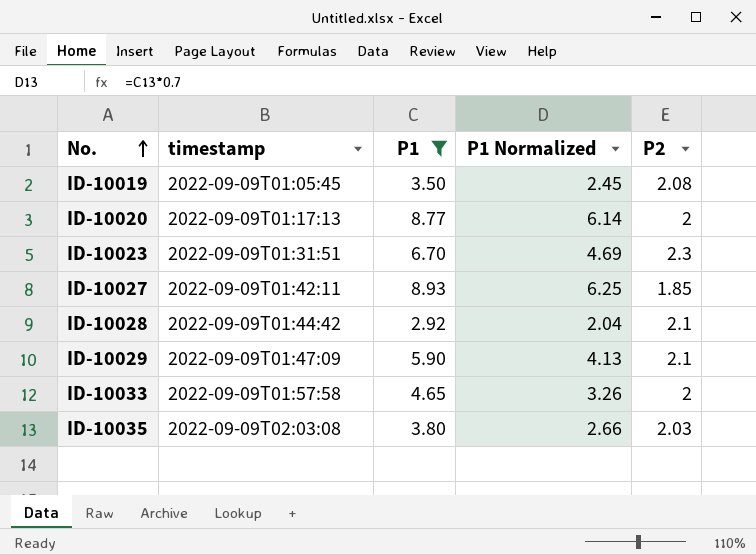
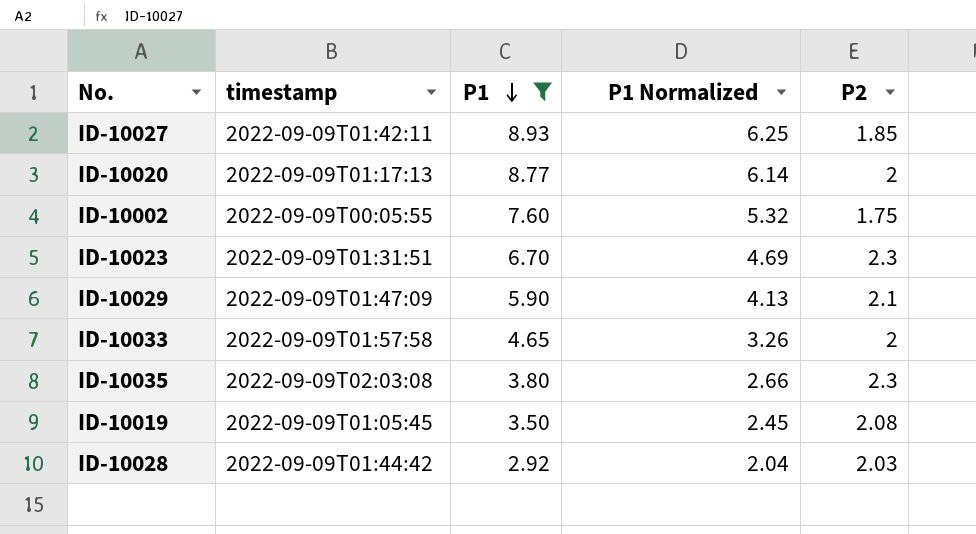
row order: No. ascending -> P1 descending
row ID-10002: none -> 2022-09-09T00:05:55 | 7.60 | 5.32 | 1.75
ID-10035 | P2: 2.03 -> 2.3
ID-10028 | P2: 2.1 -> 2.03

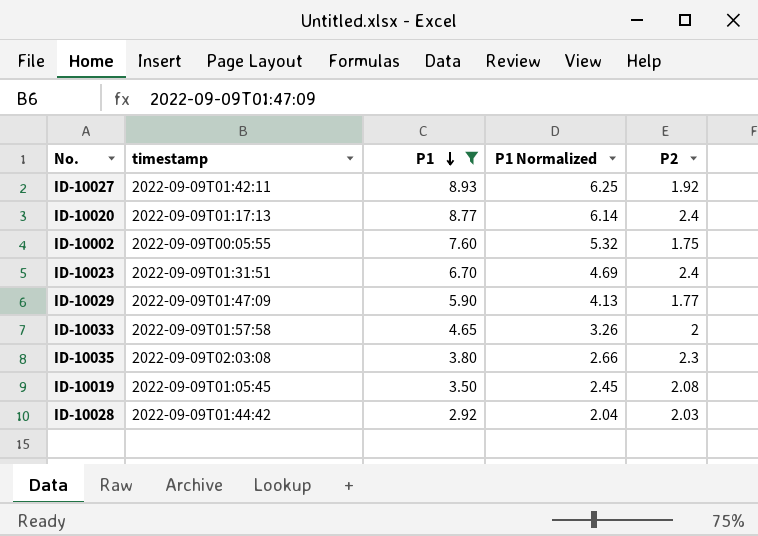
ID-10027 | P2: 1.85 -> 1.92
ID-10020 | P2: 2 -> 2.4
ID-10023 | P2: 2.3 -> 2.4
ID-10029 | P2: 2.1 -> 1.77

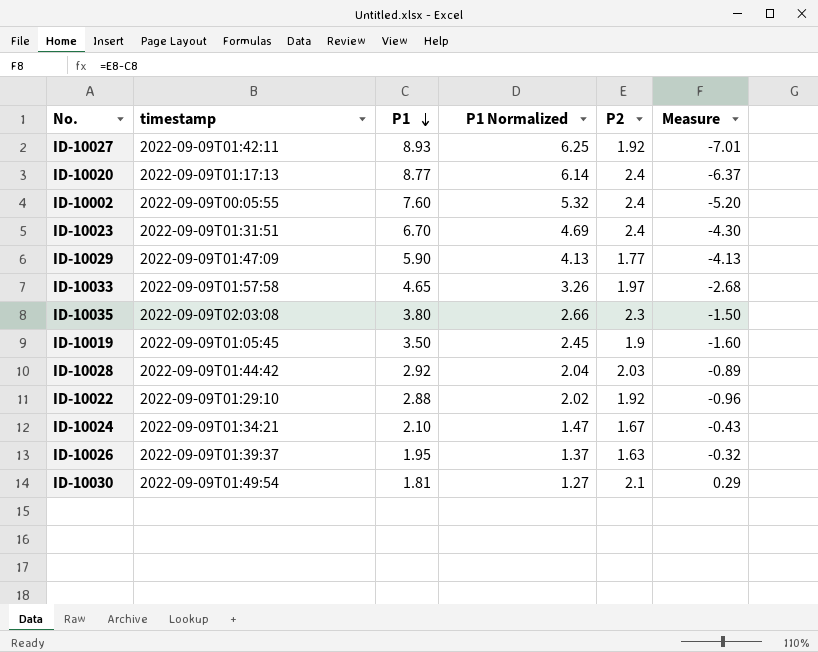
filter: P1 >= 2.92 -> none
column Measure | formula: none -> [P2] - [P1]
ID-10002 | P2: 1.75 -> 2.4
ID-10033 | P2: 2 -> 1.97
ID-10019 | P2: 2.08 -> 1.9

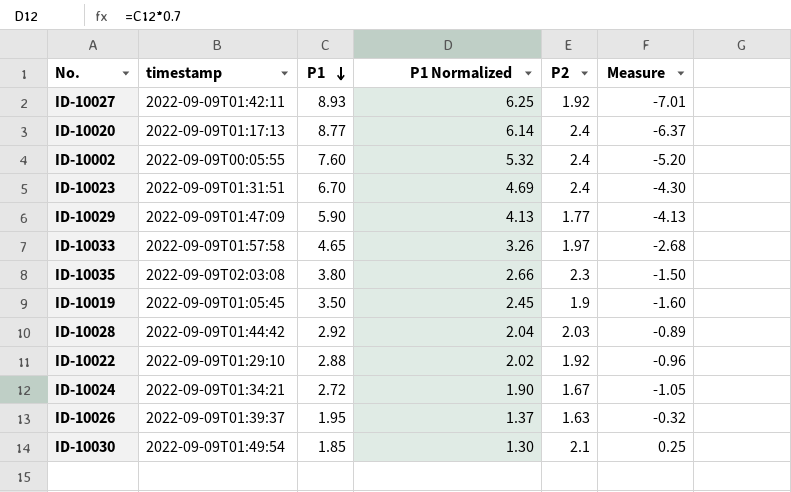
ID-10024 | P1: 2.10 -> 2.72
ID-10024 | P1 Normalized: 1.47 -> 1.90
ID-10024 | Measure: -0.43 -> -1.05
ID-10030 | P1: 1.81 -> 1.85
ID-10030 | P1 Normalized: 1.27 -> 1.30
ID-10030 | Measure: 0.29 -> 0.25

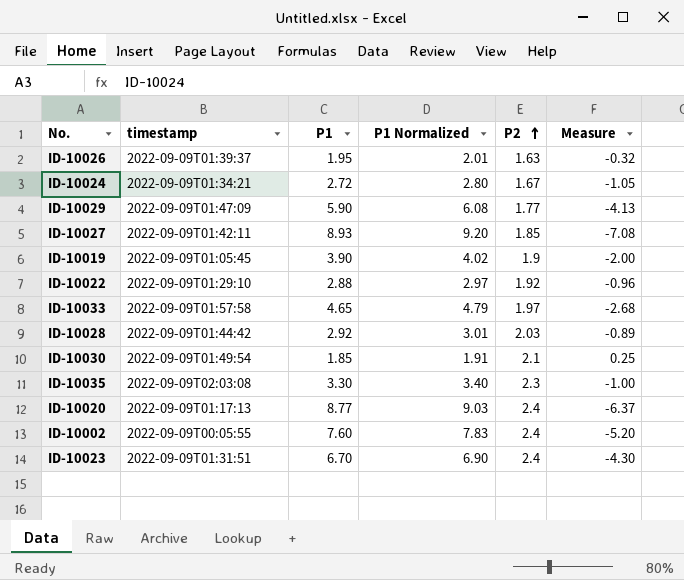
row order: P1 descending -> P2 ascending
column P1 Normalized | formula: [P1] * 0.7 -> [P1] * 1.03
ID-10027 | P2: 1.92 -> 1.85
ID-10027 | Measure: -7.01 -> -7.08
ID-10019 | P1: 3.50 -> 3.90
ID-10019 | Measure: -1.60 -> -2.00
ID-10035 | P1: 3.80 -> 3.30
ID-10035 | Measure: -1.50 -> -1.00

